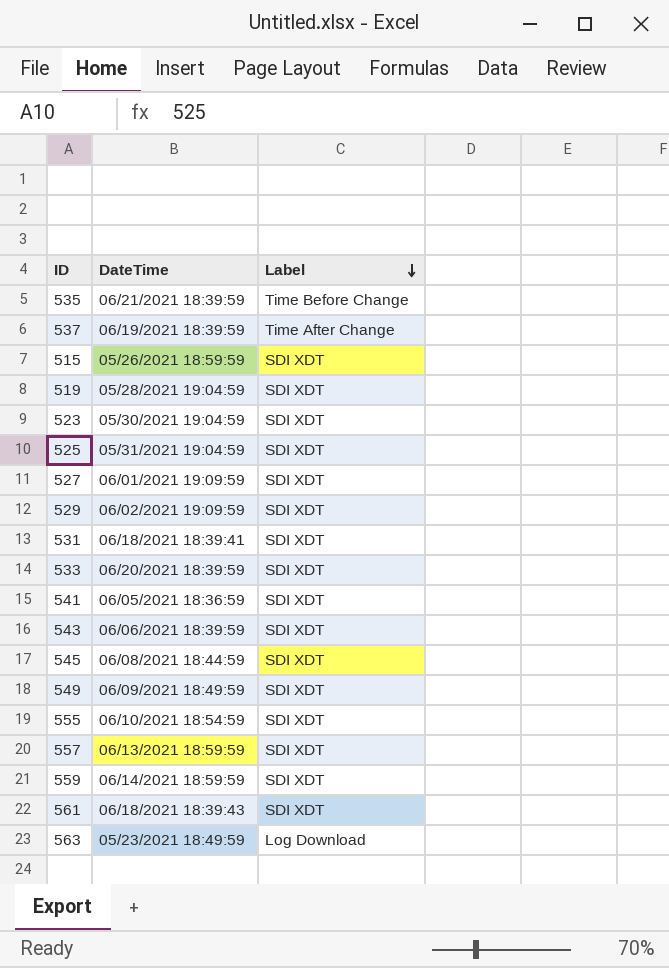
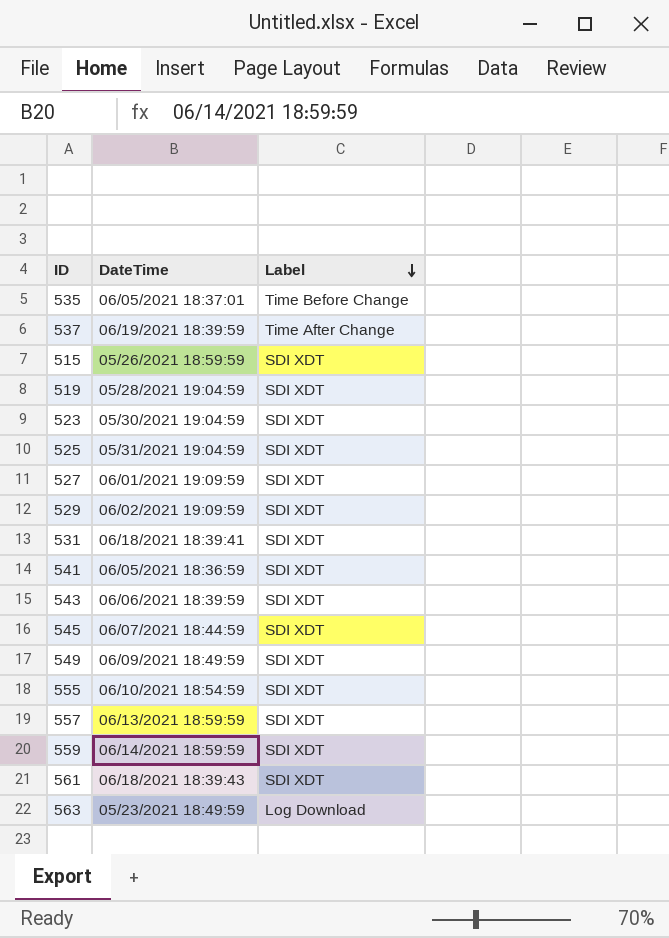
row 533: 06/20/2021 18:39:59 | SDI XDT -> none
535 | DateTime: 06/21/2021 18:39:59 -> 06/05/2021 18:37:01
545 | DateTime: 06/08/2021 18:44:59 -> 06/07/2021 18:44:59

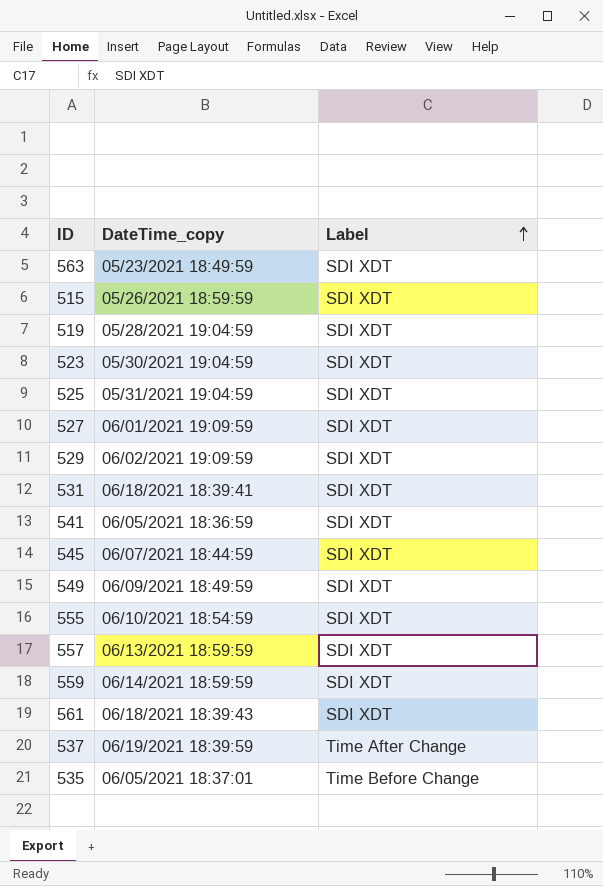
row order: Label descending -> Label ascending
column name: DateTime -> DateTime_copy
row 543: 06/06/2021 18:39:59 | SDI XDT -> none
563 | Label: Log Download -> SDI XDT

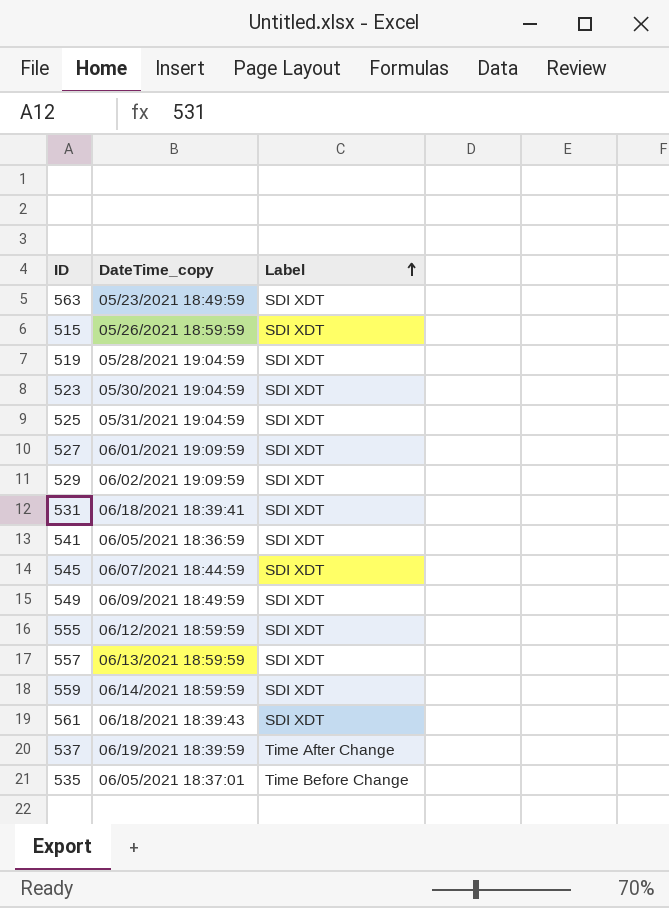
555 | DateTime_copy: 06/10/2021 18:54:59 -> 06/12/2021 18:59:59

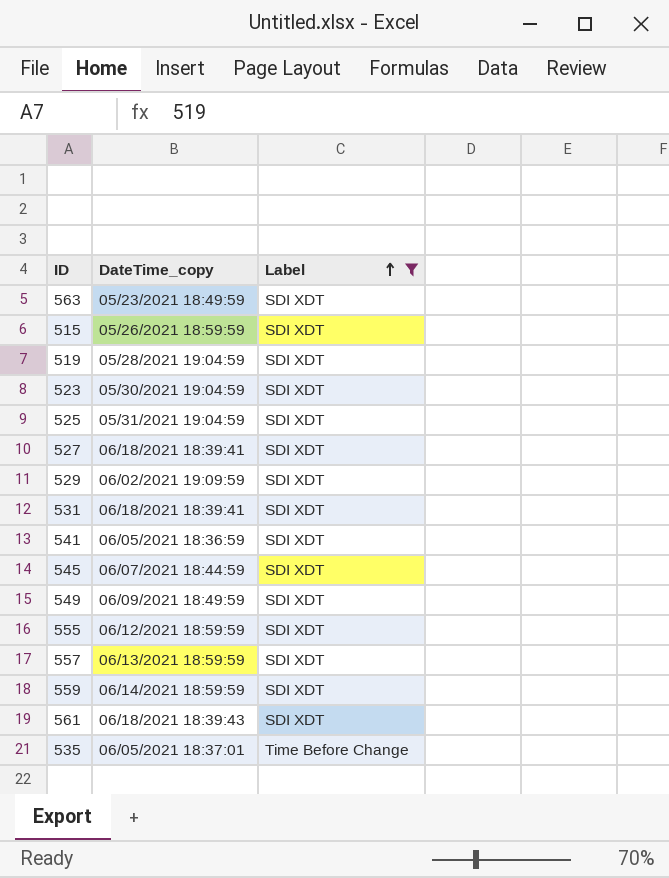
filter: none -> Label != Time After Change
527 | DateTime_copy: 06/01/2021 19:09:59 -> 06/18/2021 18:39:41

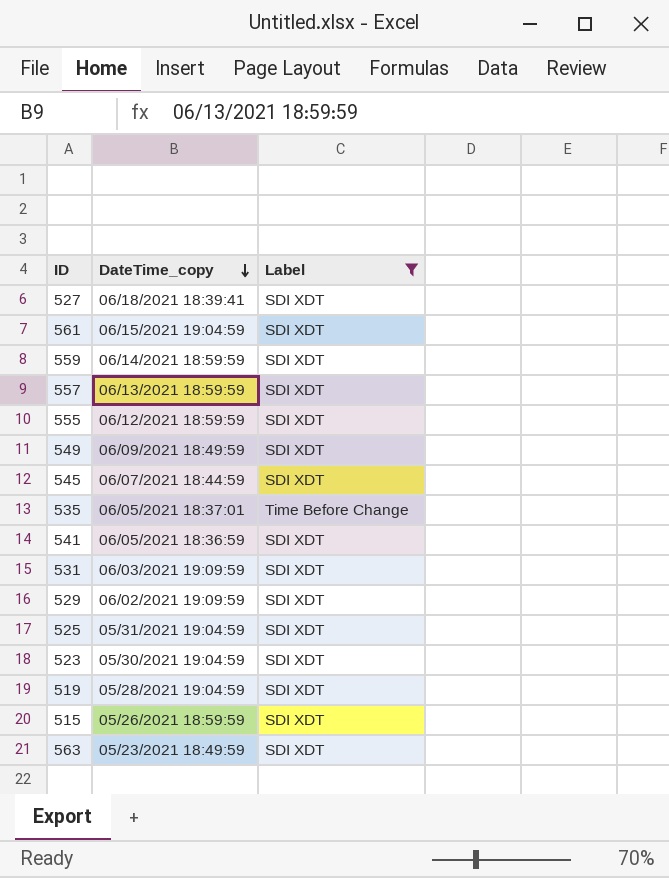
row order: Label ascending -> DateTime_copy descending
561 | DateTime_copy: 06/18/2021 18:39:43 -> 06/15/2021 19:04:59
531 | DateTime_copy: 06/18/2021 18:39:41 -> 06/03/2021 19:09:59

